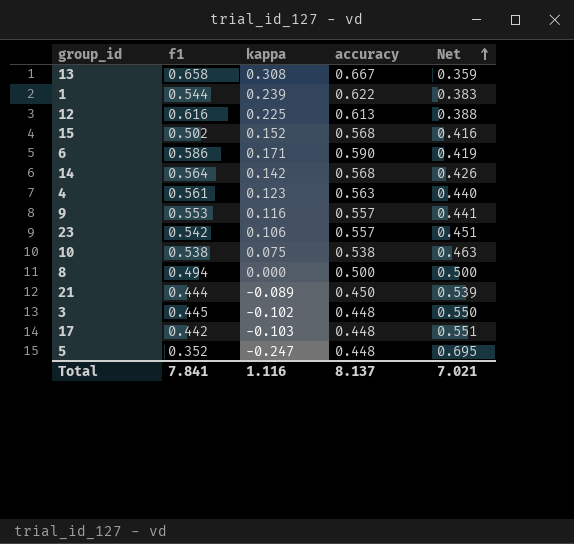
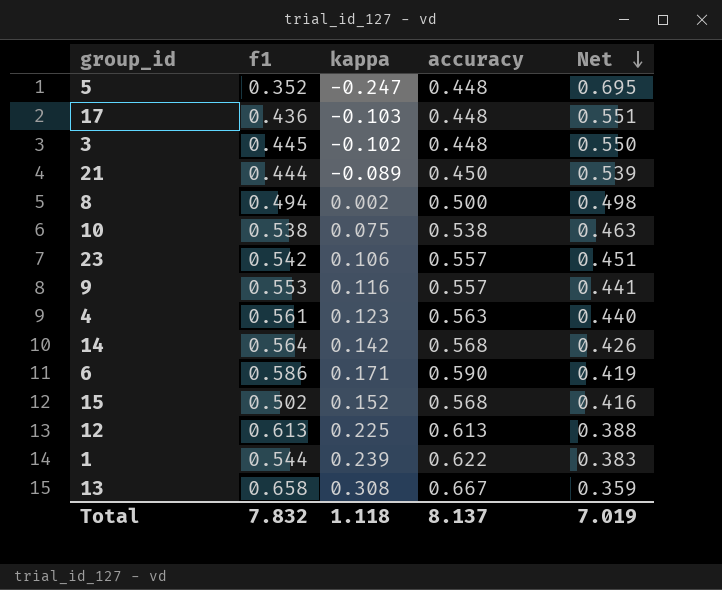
row order: Net ascending -> Net descending
17 | f1: 0.442 -> 0.436
8 | kappa: 0.000 -> 0.002
8 | Net: 0.500 -> 0.498
12 | f1: 0.616 -> 0.613
Total | f1: 7.841 -> 7.832
Total | kappa: 1.116 -> 1.118
Total | Net: 7.021 -> 7.019

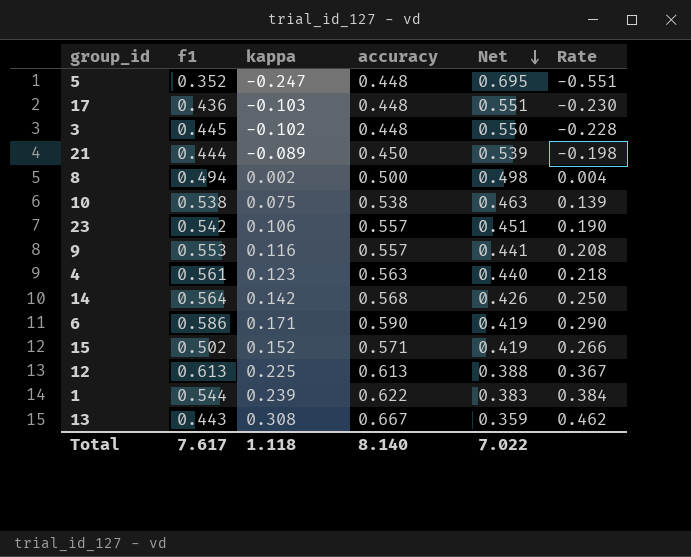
column Rate | formula: none -> [kappa] / [accuracy]
15 | accuracy: 0.568 -> 0.571
15 | Net: 0.416 -> 0.419
13 | f1: 0.658 -> 0.443
Total | f1: 7.832 -> 7.617
Total | accuracy: 8.137 -> 8.140
Total | Net: 7.019 -> 7.022

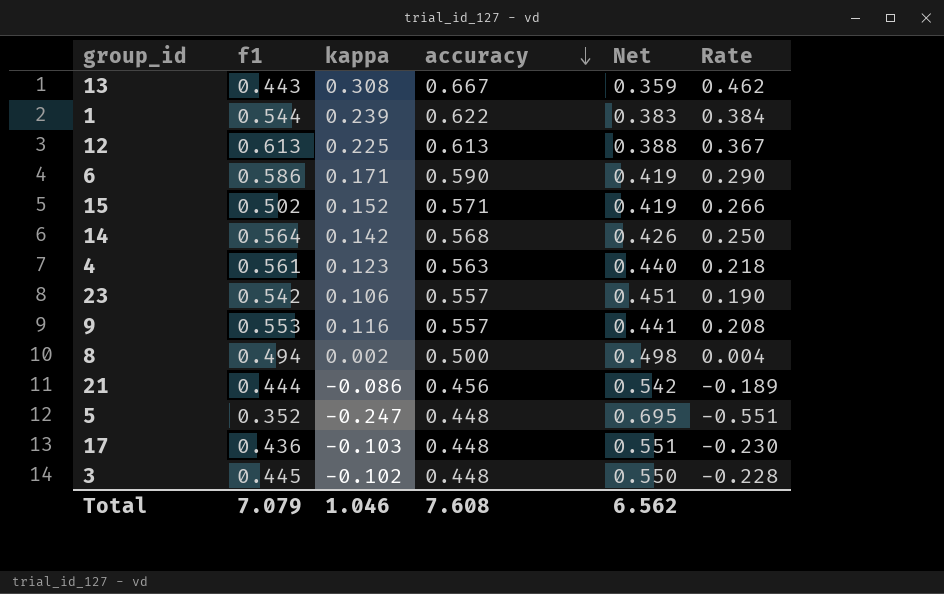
row order: Net descending -> accuracy descending
row 10: 0.538 | 0.075 | 0.538 | 0.463 | 0.139 -> none
21 | kappa: -0.089 -> -0.086
21 | accuracy: 0.450 -> 0.456
21 | Net: 0.539 -> 0.542
21 | Rate: -0.198 -> -0.189
Total | f1: 7.617 -> 7.079
Total | kappa: 1.118 -> 1.046
Total | accuracy: 8.140 -> 7.608
Total | Net: 7.022 -> 6.562

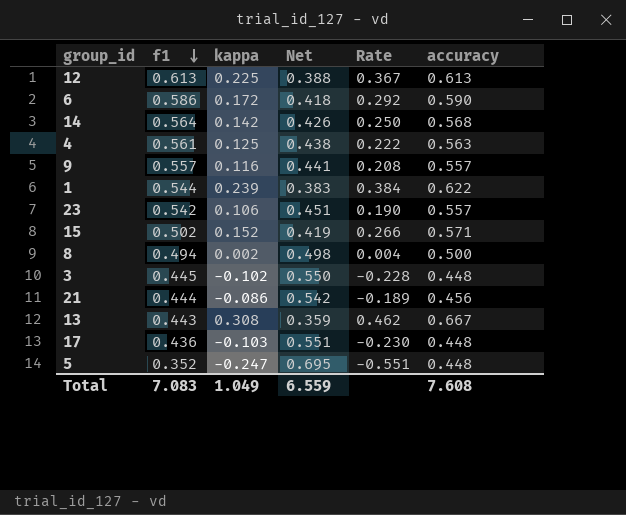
row order: accuracy descending -> f1 descending
column accuracy | position: 4 -> 6
6 | kappa: 0.171 -> 0.172
6 | Net: 0.419 -> 0.418
6 | Rate: 0.290 -> 0.292
4 | kappa: 0.123 -> 0.125
4 | Net: 0.440 -> 0.438
4 | Rate: 0.218 -> 0.222
9 | f1: 0.553 -> 0.557
Total | f1: 7.079 -> 7.083
Total | kappa: 1.046 -> 1.049
Total | Net: 6.562 -> 6.559

